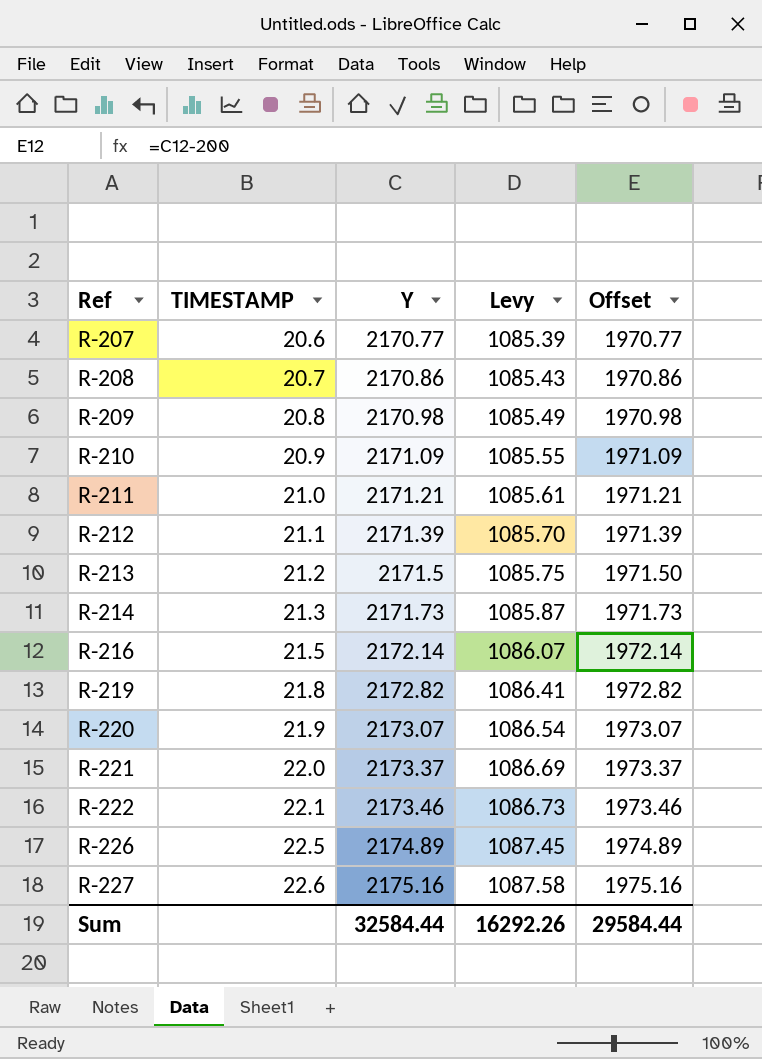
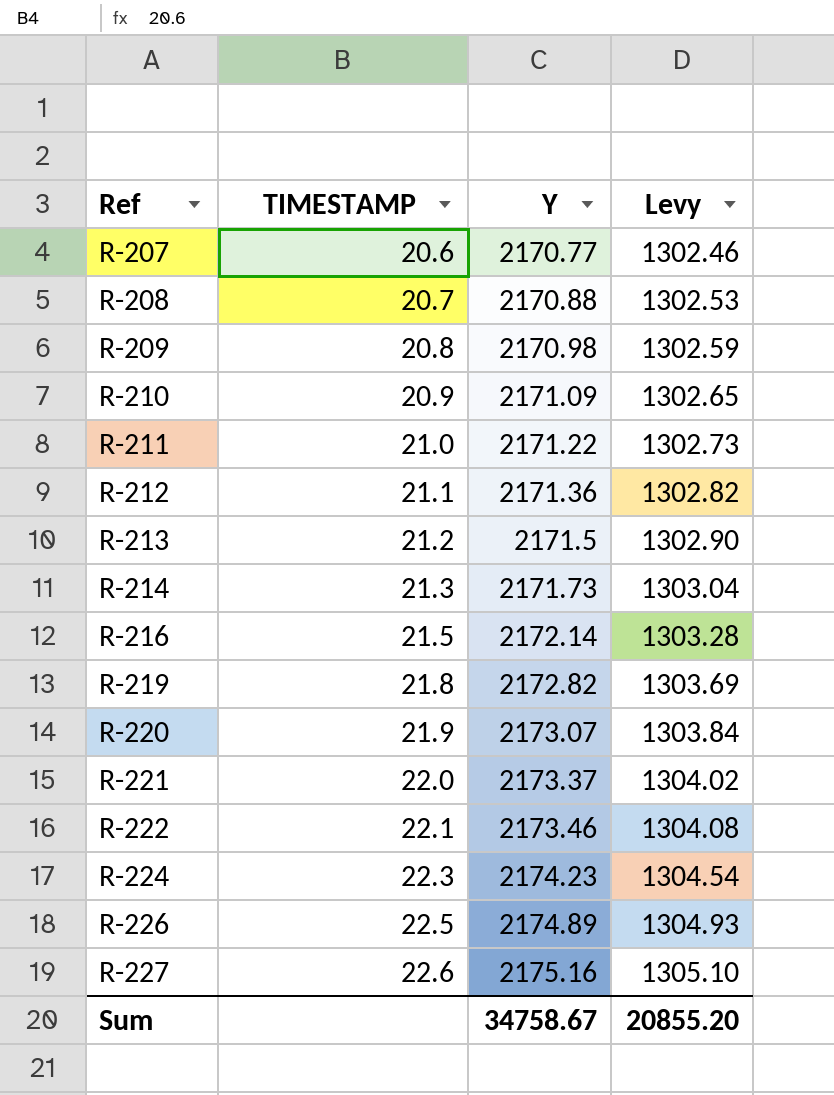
column Offset | formula: [Y] - 200 -> none
column Levy | formula: [Y] * 0.5 -> [Y] * 0.6
R-208 | Y: 2170.86 -> 2170.88
R-211 | Y: 2171.21 -> 2171.22
R-212 | Y: 2171.39 -> 2171.36
row R-224: none -> 22.3 | 2174.23 | 1304.54
Sum | Y: 32584.44 -> 34758.67
Sum | Levy: 16292.26 -> 20855.20

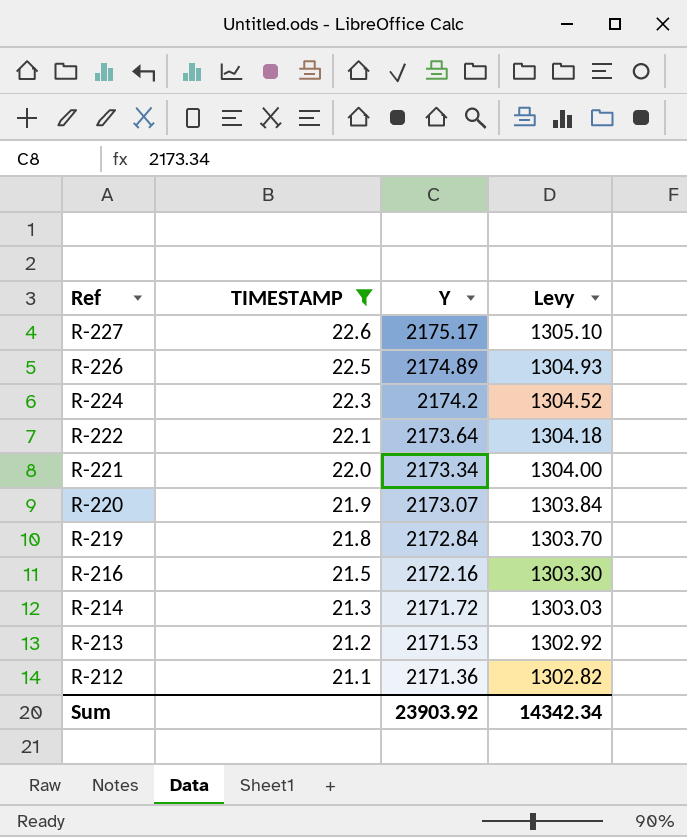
filter: none -> TIMESTAMP >= 21.1
row order: Ref ascending -> Ref descending
R-227 | Y: 2175.16 -> 2175.17
R-224 | Y: 2174.23 -> 2174.2
R-224 | Levy: 1304.54 -> 1304.52
R-222 | Y: 2173.46 -> 2173.64
R-222 | Levy: 1304.08 -> 1304.18
R-221 | Y: 2173.37 -> 2173.34
R-221 | Levy: 1304.02 -> 1304.00
R-219 | Y: 2172.82 -> 2172.84
R-219 | Levy: 1303.69 -> 1303.70
R-216 | Y: 2172.14 -> 2172.16
R-216 | Levy: 1303.28 -> 1303.30
R-214 | Y: 2171.73 -> 2171.72
R-214 | Levy: 1303.04 -> 1303.03
R-213 | Y: 2171.5 -> 2171.53
R-213 | Levy: 1302.90 -> 1302.92
Sum | Y: 34758.67 -> 23903.92
Sum | Levy: 20855.20 -> 14342.34

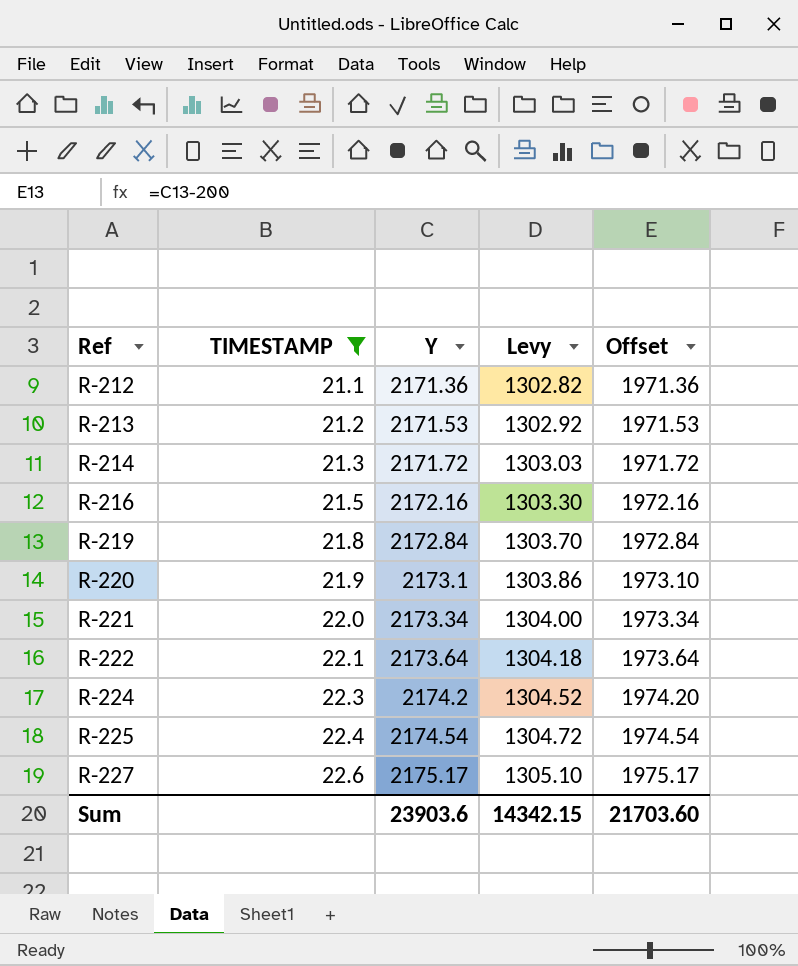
row order: Ref descending -> Ref ascending
column Offset | formula: none -> [Y] - 200
row R-226: 22.5 | 2174.89 | 1304.93 -> none
R-220 | Y: 2173.07 -> 2173.1
R-220 | Levy: 1303.84 -> 1303.86
row R-225: none -> 22.4 | 2174.54 | 1304.72 | 1974.54
Sum | Y: 23903.92 -> 23903.6
Sum | Levy: 14342.34 -> 14342.15

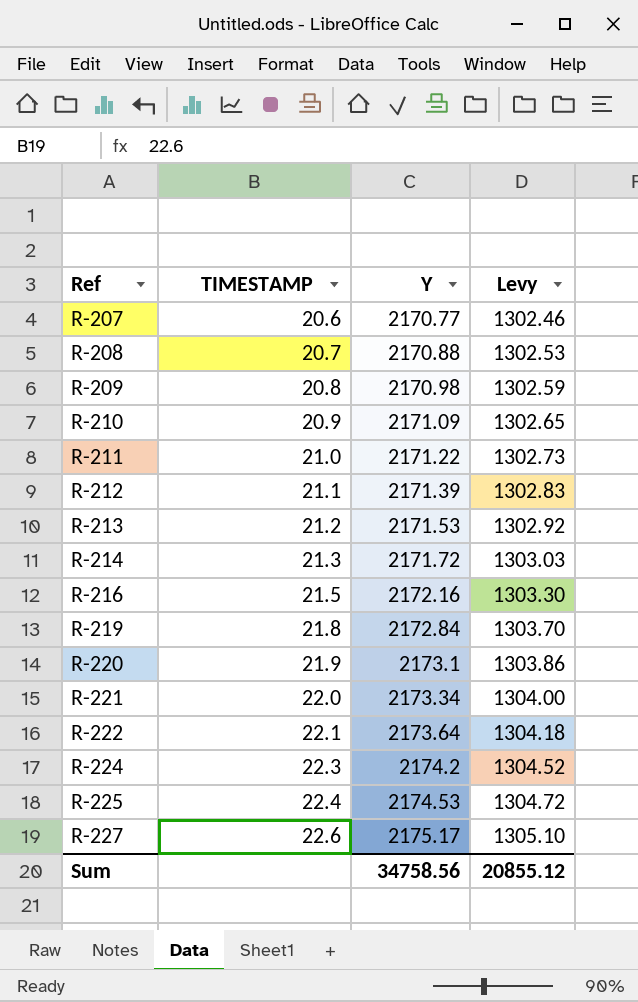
filter: TIMESTAMP >= 21.1 -> none
column Offset | formula: [Y] - 200 -> none
R-212 | Y: 2171.36 -> 2171.39
R-212 | Levy: 1302.82 -> 1302.83
R-225 | Y: 2174.54 -> 2174.53
Sum | Y: 23903.6 -> 34758.56
Sum | Levy: 14342.15 -> 20855.12

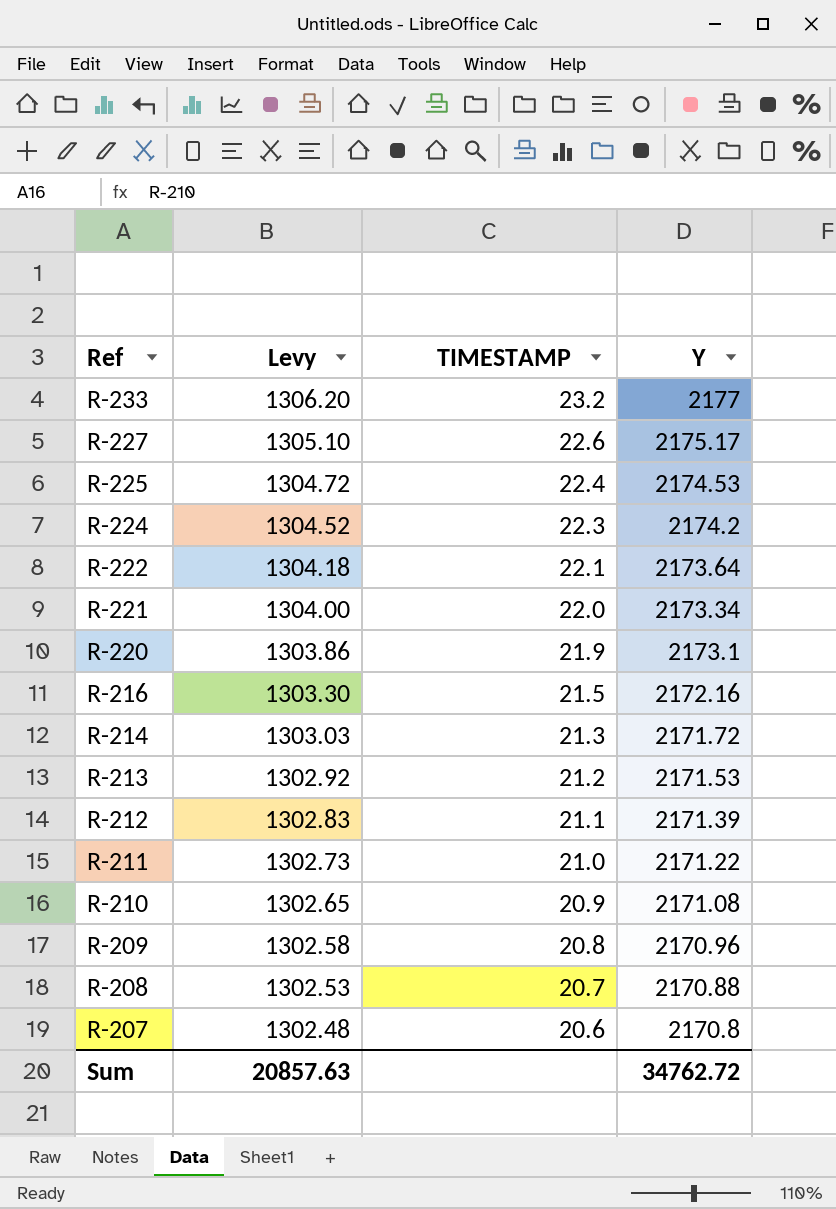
row order: Ref ascending -> Ref descending
column Levy | position: 4 -> 2
row R-219: 21.8 | 2172.84 | 1303.70 -> none
row R-233: none -> 1306.20 | 23.2 | 2177
R-210 | Y: 2171.09 -> 2171.08
R-209 | Levy: 1302.59 -> 1302.58
R-209 | Y: 2170.98 -> 2170.96
R-207 | Levy: 1302.46 -> 1302.48
R-207 | Y: 2170.77 -> 2170.8
Sum | Levy: 20855.12 -> 20857.63
Sum | Y: 34758.56 -> 34762.72

